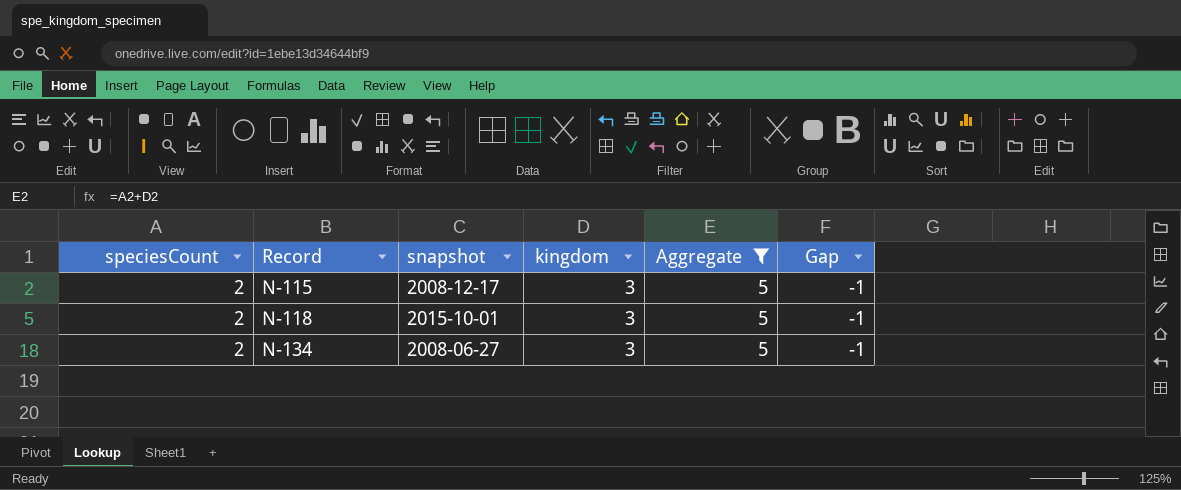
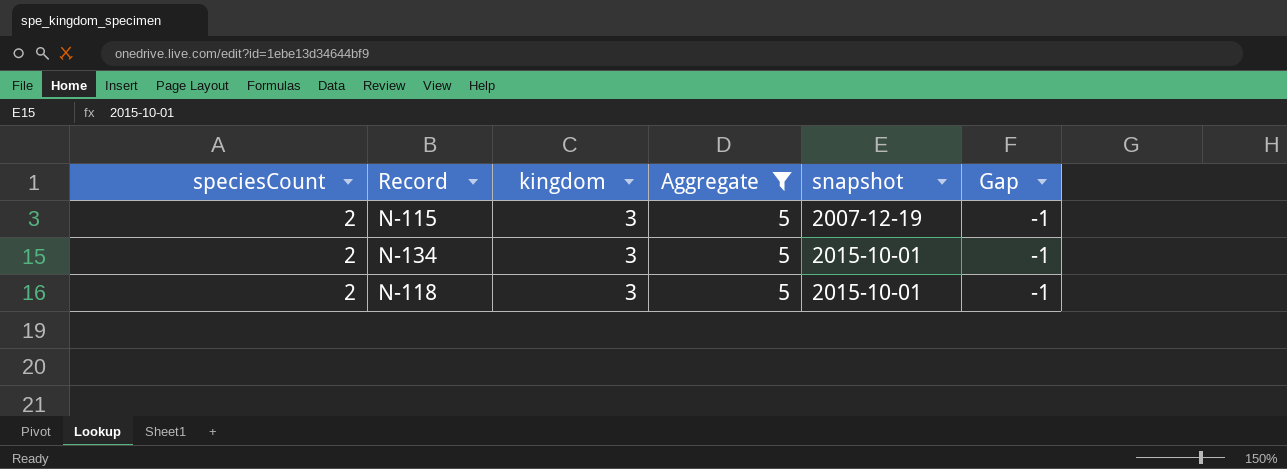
row order: Record ascending -> snapshot ascending
column snapshot | position: 3 -> 5
N-115 | snapshot: 2008-12-17 -> 2007-12-19
N-134 | snapshot: 2008-06-27 -> 2015-10-01

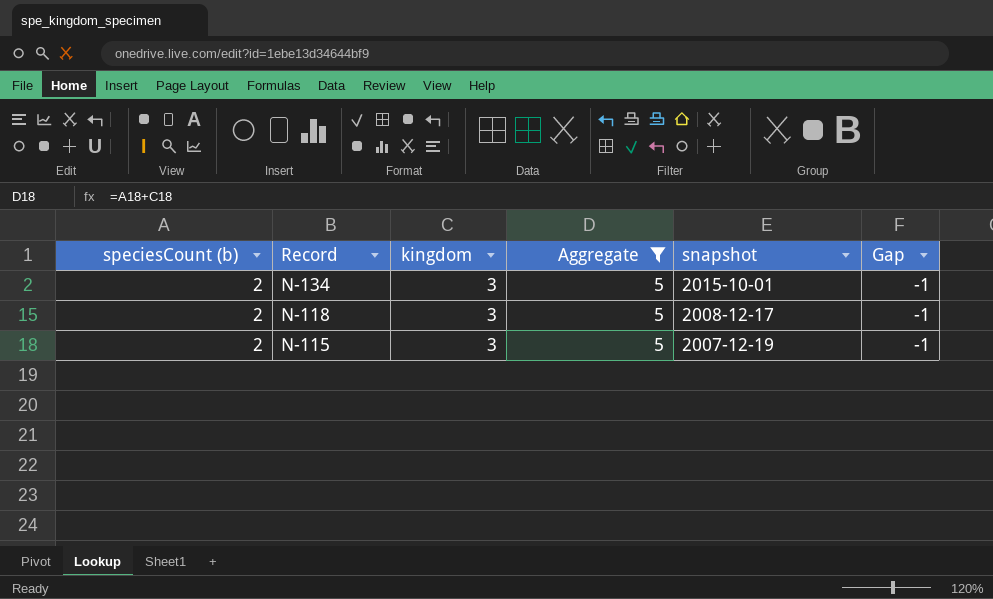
row order: snapshot ascending -> Record descending
column name: speciesCount -> speciesCount (b)
N-118 | snapshot: 2015-10-01 -> 2008-12-17

